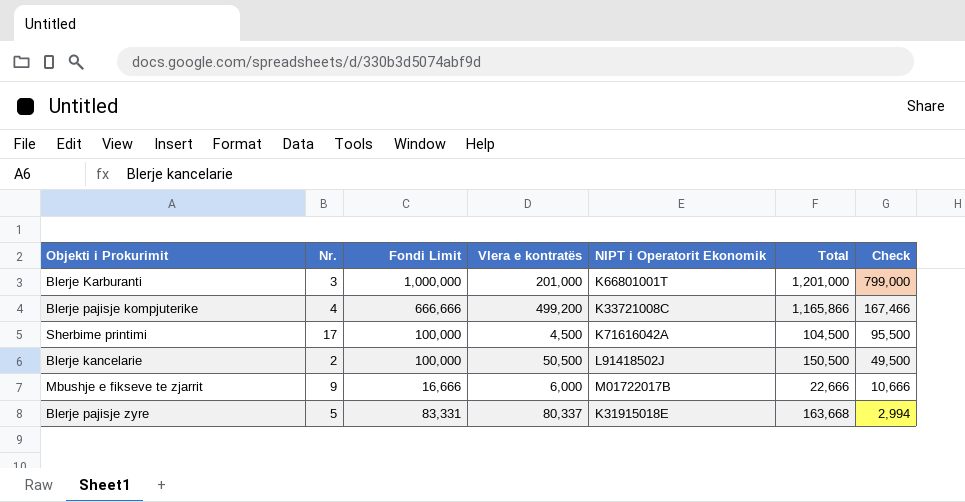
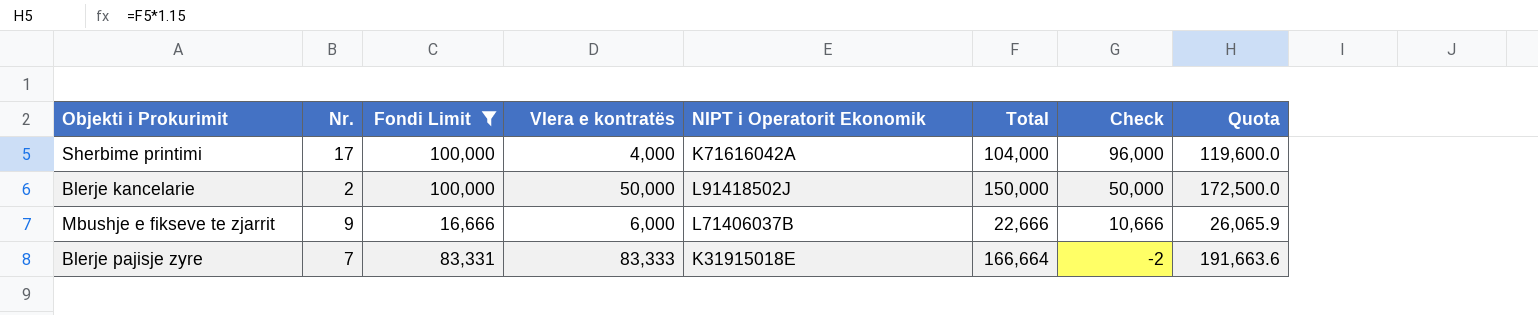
filter: none -> Fondi Limit <= 100,000
column Quota | formula: none -> [Total] * 1.15
Sherbime printimi | Vlera e kontratës: 4,500 -> 4,000
Sherbime printimi | Total: 104,500 -> 104,000
Sherbime printimi | Check: 95,500 -> 96,000
Blerje kancelarie | Vlera e kontratës: 50,500 -> 50,000
Blerje kancelarie | Total: 150,500 -> 150,000
Blerje kancelarie | Check: 49,500 -> 50,000
Mbushje e fikseve te zjarrit | NIPT i Operatorit Ekonomik: M01722017B -> L71406037B
Blerje pajisje zyre | Nr.: 5 -> 7
Blerje pajisje zyre | Vlera e kontratës: 80,337 -> 83,333
Blerje pajisje zyre | Total: 163,668 -> 166,664
Blerje pajisje zyre | Check: 2,994 -> -2

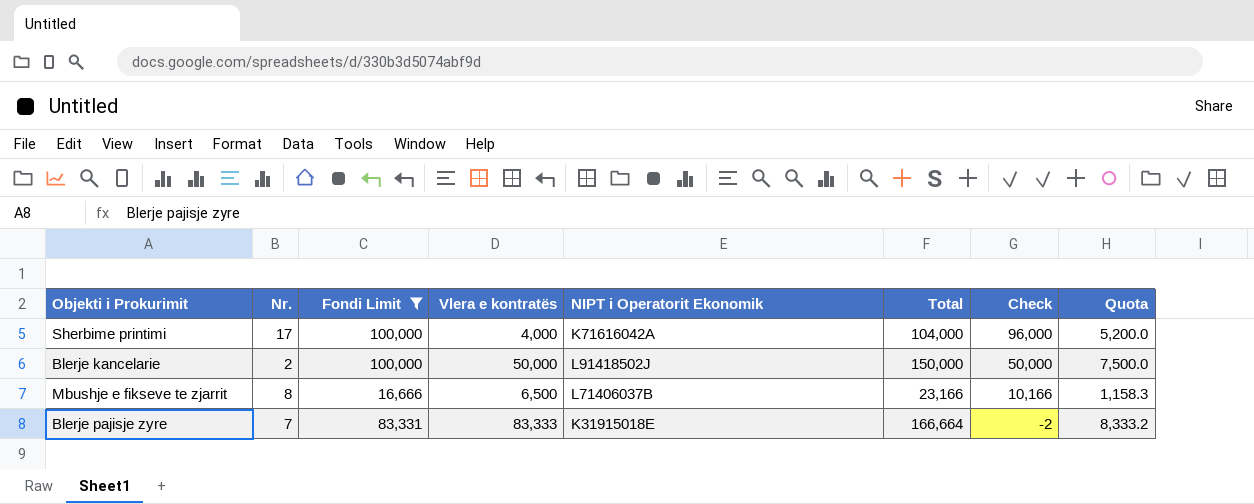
column Quota | formula: [Total] * 1.15 -> [Total] * 0.05
Mbushje e fikseve te zjarrit | Nr.: 9 -> 8
Mbushje e fikseve te zjarrit | Vlera e kontratës: 6,000 -> 6,500
Mbushje e fikseve te zjarrit | Total: 22,666 -> 23,166
Mbushje e fikseve te zjarrit | Check: 10,666 -> 10,166

